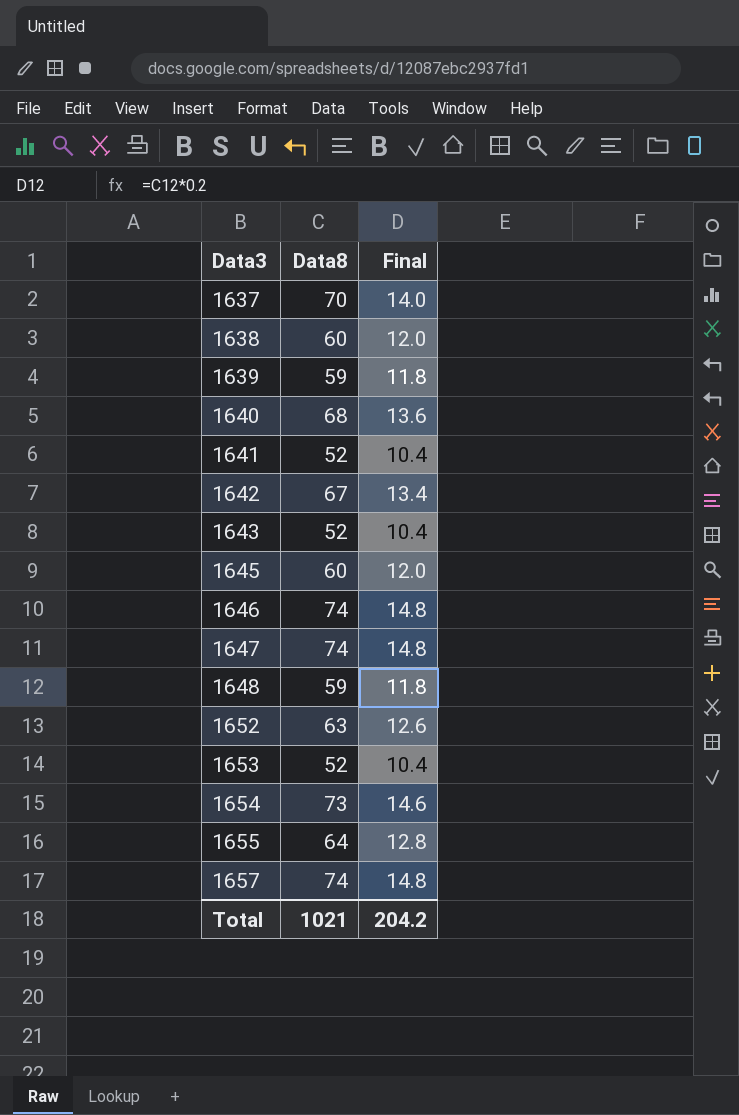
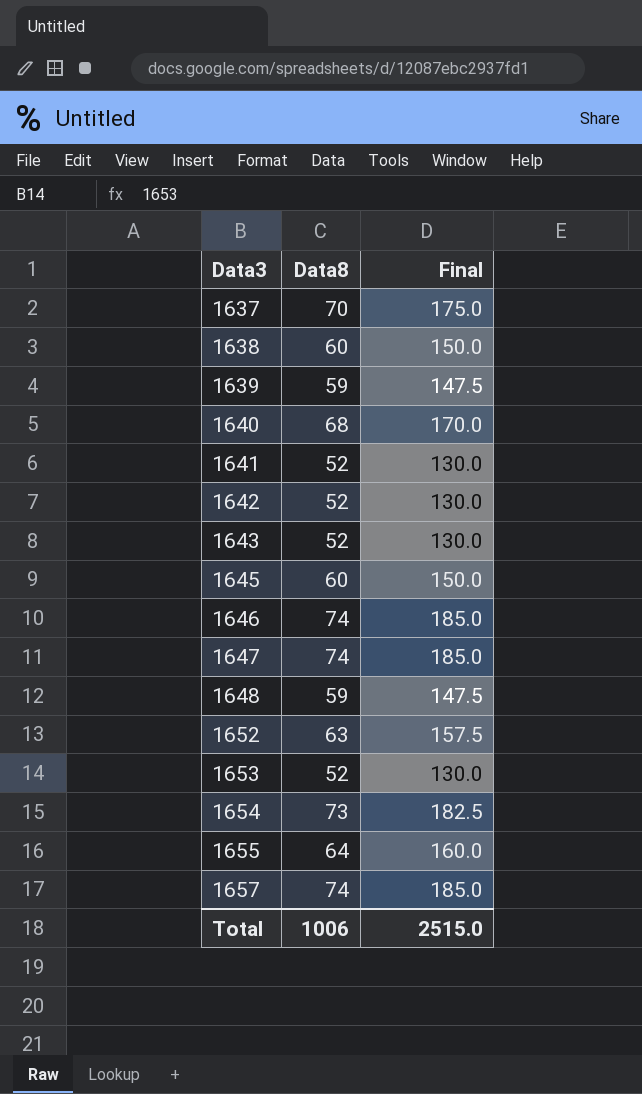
column Final | formula: [Data8] * 0.2 -> [Data8] * 2.5
1642 | Data8: 67 -> 52
Total | Data8: 1021 -> 1006
Total | Final: 204.2 -> 2515.0

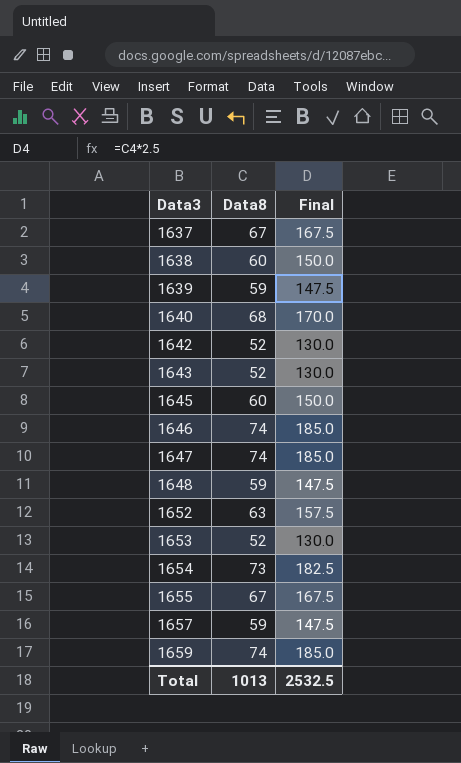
row 1641: 52 | 130.0 -> none
1637 | Data8: 70 -> 67
1637 | Final: 175.0 -> 167.5
1655 | Data8: 64 -> 67
1655 | Final: 160.0 -> 167.5
1657 | Data8: 74 -> 59
1657 | Final: 185.0 -> 147.5
row 1659: none -> 74 | 185.0
Total | Data8: 1006 -> 1013
Total | Final: 2515.0 -> 2532.5

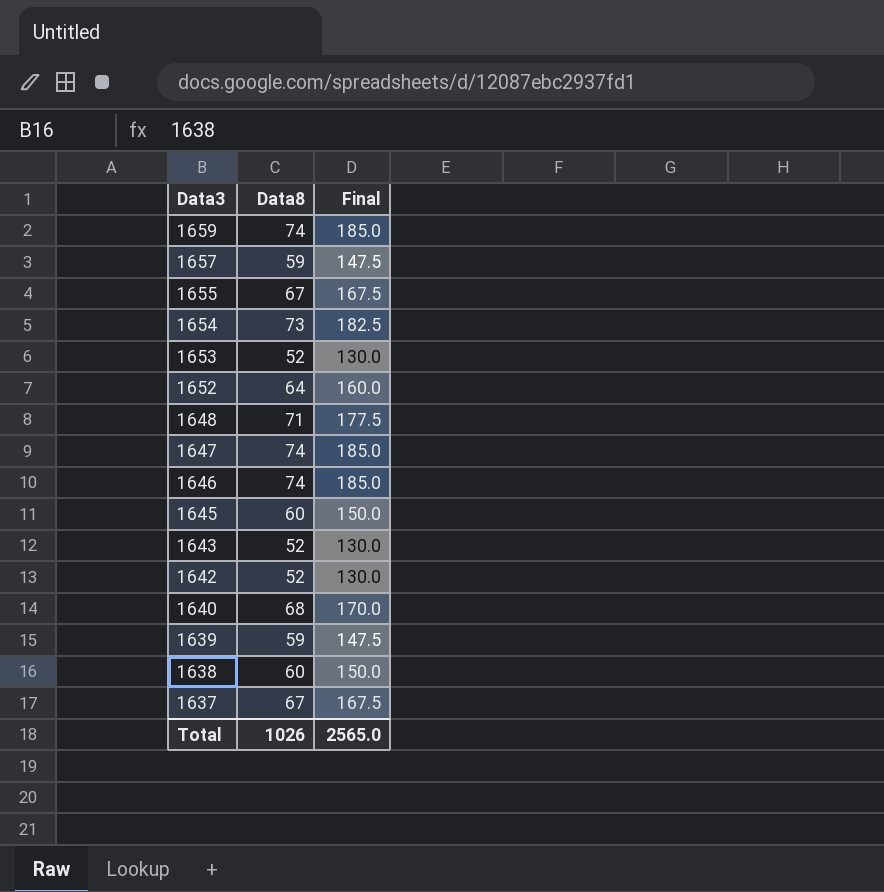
row order: Data3 ascending -> Data3 descending
1652 | Data8: 63 -> 64
1652 | Final: 157.5 -> 160.0
1648 | Data8: 59 -> 71
1648 | Final: 147.5 -> 177.5
Total | Data8: 1013 -> 1026
Total | Final: 2532.5 -> 2565.0

